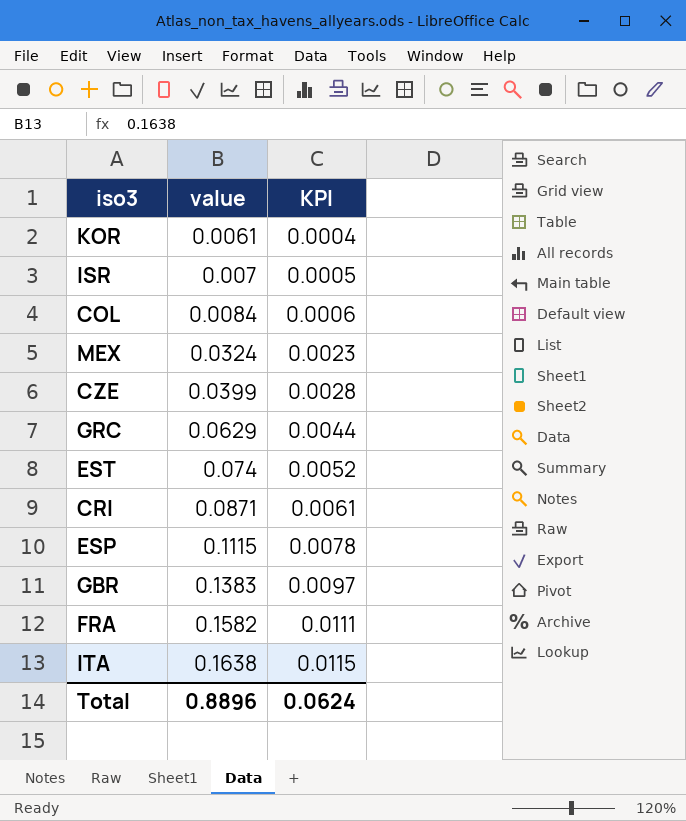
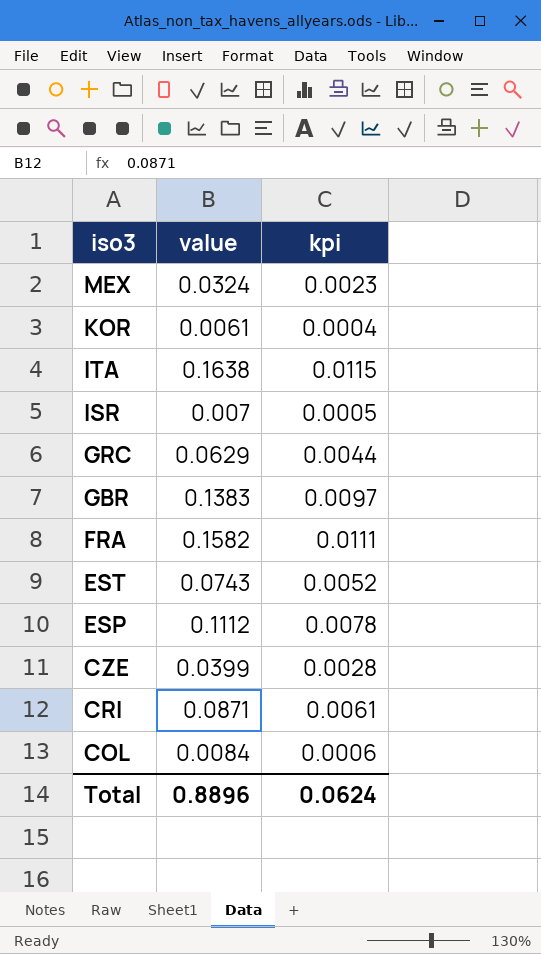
row order: value ascending -> iso3 descending
column name: KPI -> kpi
EST | value: 0.074 -> 0.0743
ESP | value: 0.1115 -> 0.1112

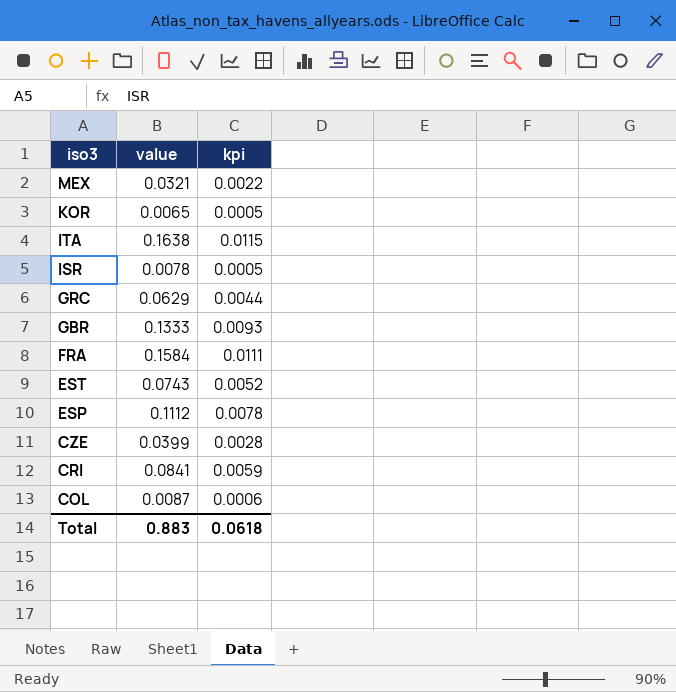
MEX | value: 0.0324 -> 0.0321
MEX | kpi: 0.0023 -> 0.0022
KOR | value: 0.0061 -> 0.0065
KOR | kpi: 0.0004 -> 0.0005
ISR | value: 0.007 -> 0.0078
GBR | value: 0.1383 -> 0.1333
GBR | kpi: 0.0097 -> 0.0093
FRA | value: 0.1582 -> 0.1584
CRI | value: 0.0871 -> 0.0841
CRI | kpi: 0.0061 -> 0.0059
COL | value: 0.0084 -> 0.0087
Total | value: 0.8896 -> 0.883
Total | kpi: 0.0624 -> 0.0618

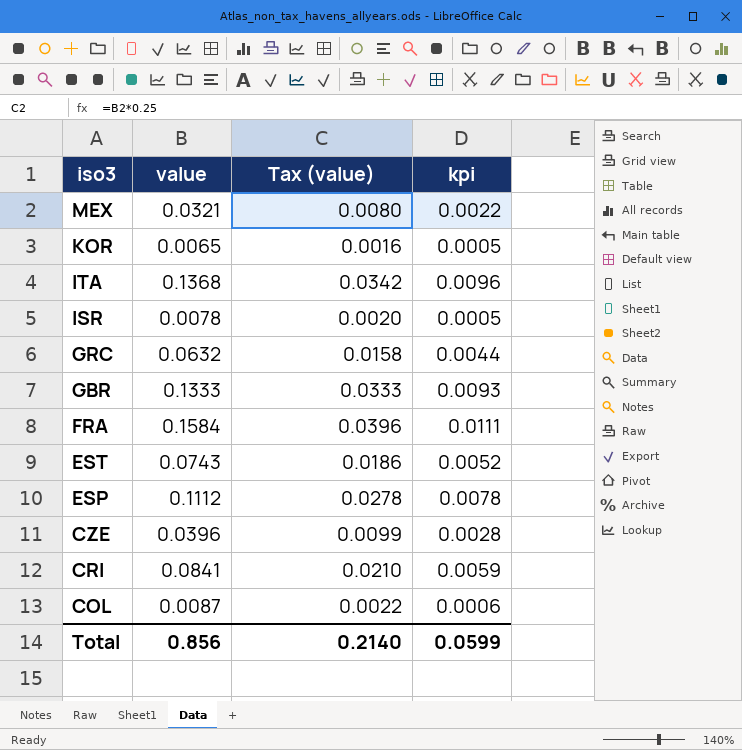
column Tax (value) | formula: none -> [value] * 0.25
ITA | value: 0.1638 -> 0.1368
ITA | kpi: 0.0115 -> 0.0096
GRC | value: 0.0629 -> 0.0632
CZE | value: 0.0399 -> 0.0396
Total | value: 0.883 -> 0.856
Total | kpi: 0.0618 -> 0.0599

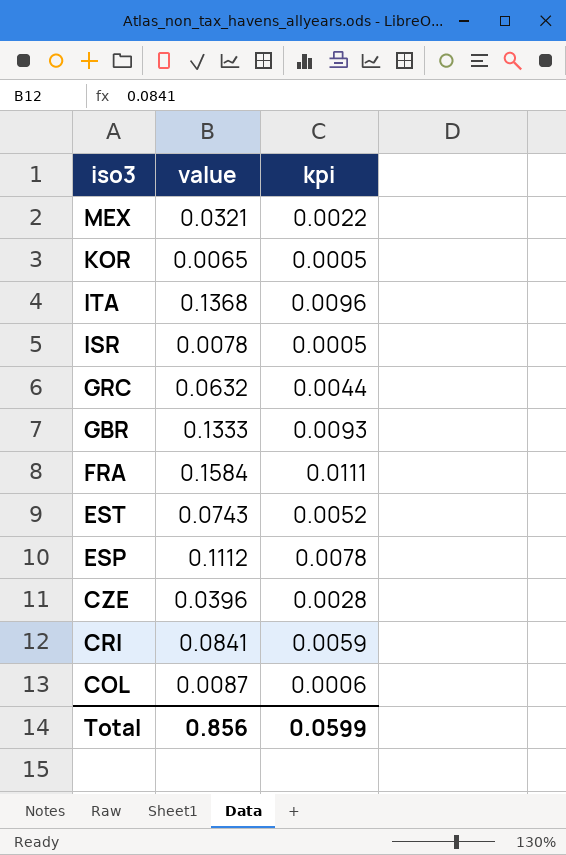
column Tax (value) | formula: [value] * 0.25 -> none

